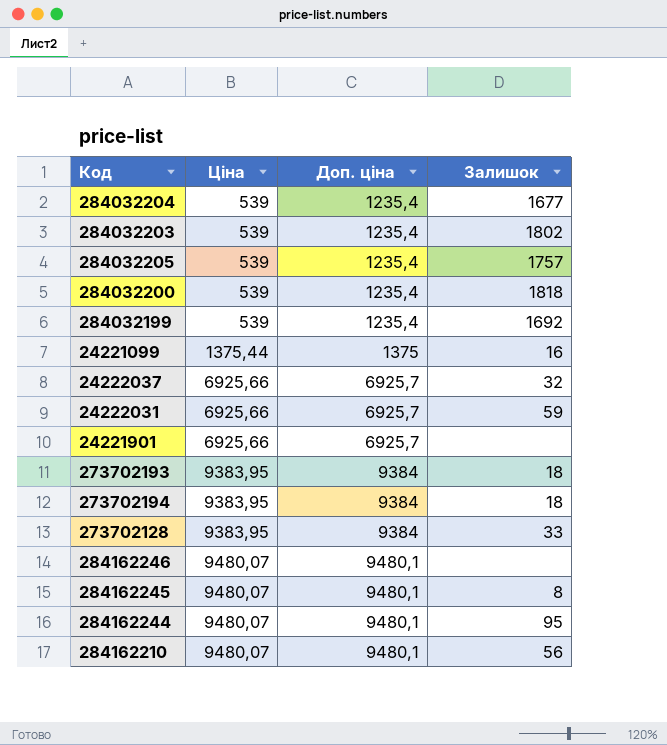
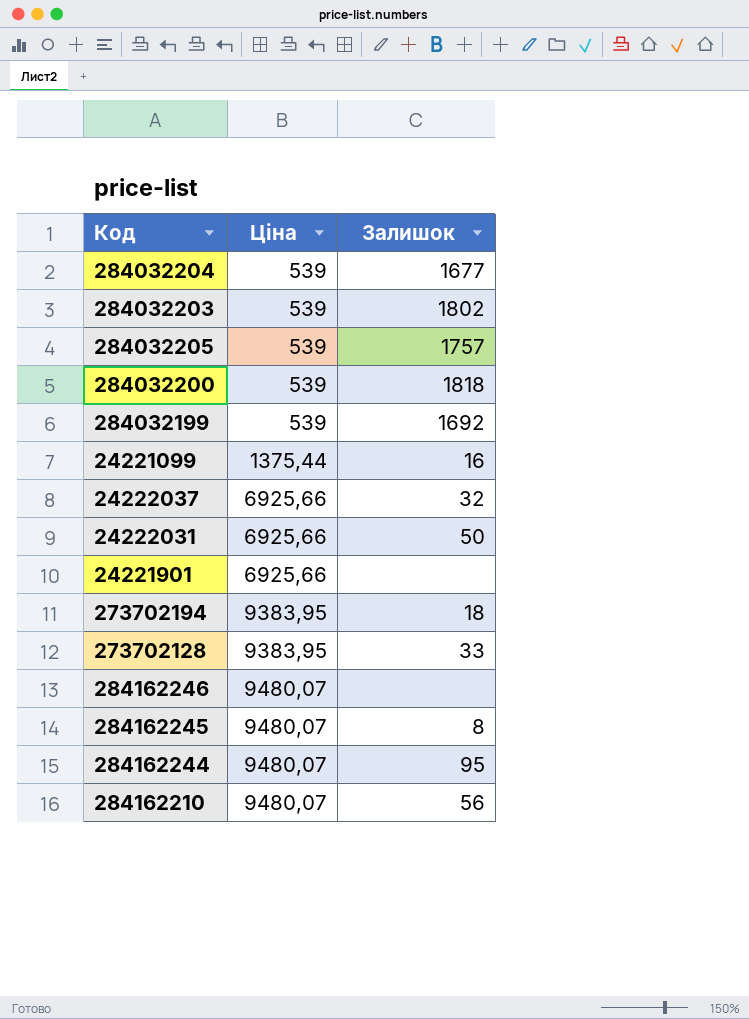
column Доп. ціна | position: 3 -> none
row 273702193: 9383,95 | 9384 | 18 -> none
24222031 | Залишок: 59 -> 50

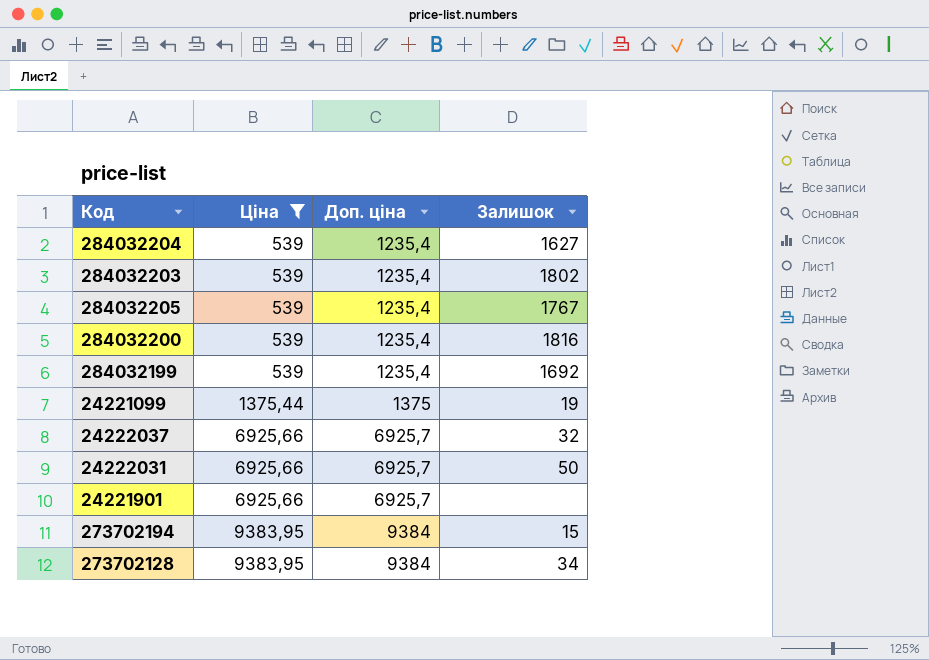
filter: none -> Ціна != 9480,07
column Доп. ціна | position: none -> 3
284032204 | Залишок: 1677 -> 1627
284032205 | Залишок: 1757 -> 1767
284032200 | Залишок: 1818 -> 1816
24221099 | Залишок: 16 -> 19
273702194 | Залишок: 18 -> 15
273702128 | Залишок: 33 -> 34

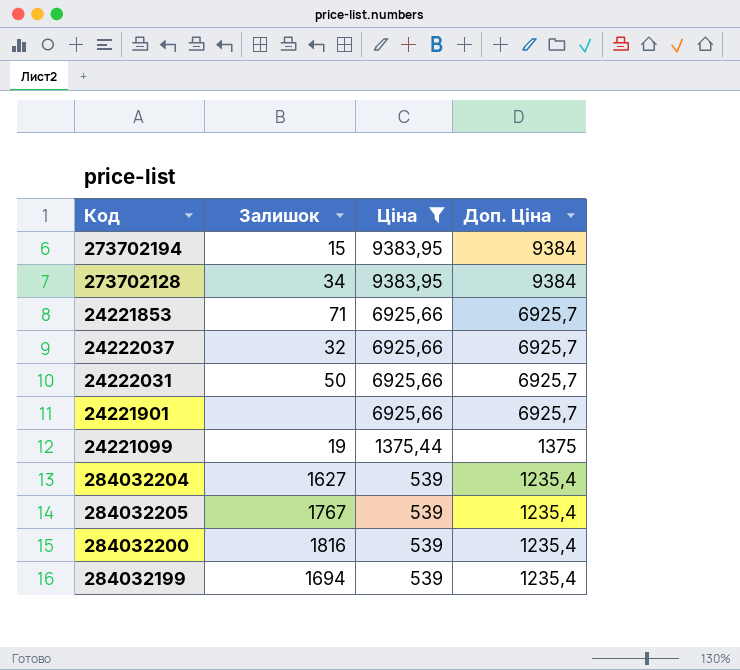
row order: Ціна ascending -> Ціна descending
column Залишок | position: 4 -> 2
column name: Доп. ціна -> Доп. Ціна
row 284032203: 539 | 1235,4 | 1802 -> none
row 24221853: none -> 71 | 6925,66 | 6925,7
284032199 | Залишок: 1692 -> 1694

